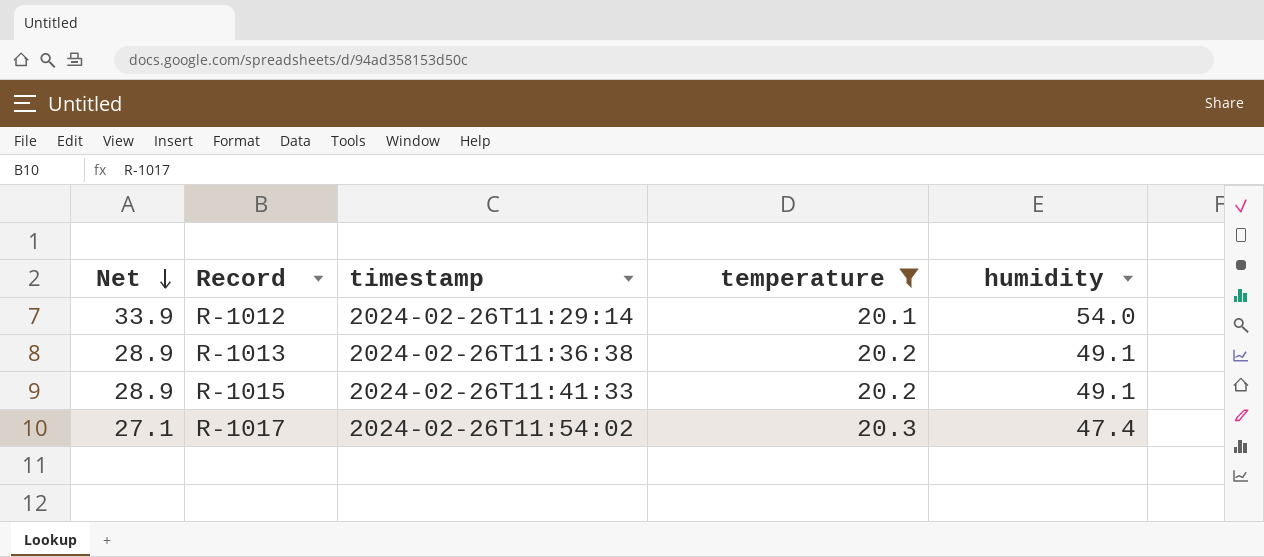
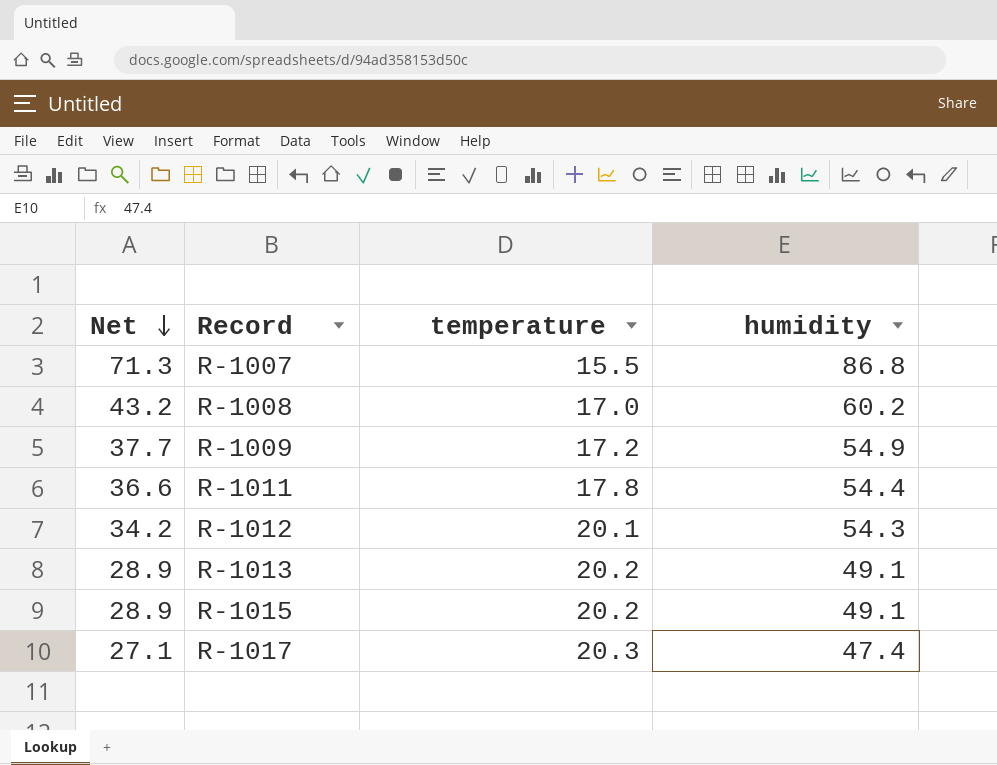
filter: temperature >= 20.1 -> none
column timestamp | position: 3 -> none
R-1012 | Net: 33.9 -> 34.2
R-1012 | humidity: 54.0 -> 54.3

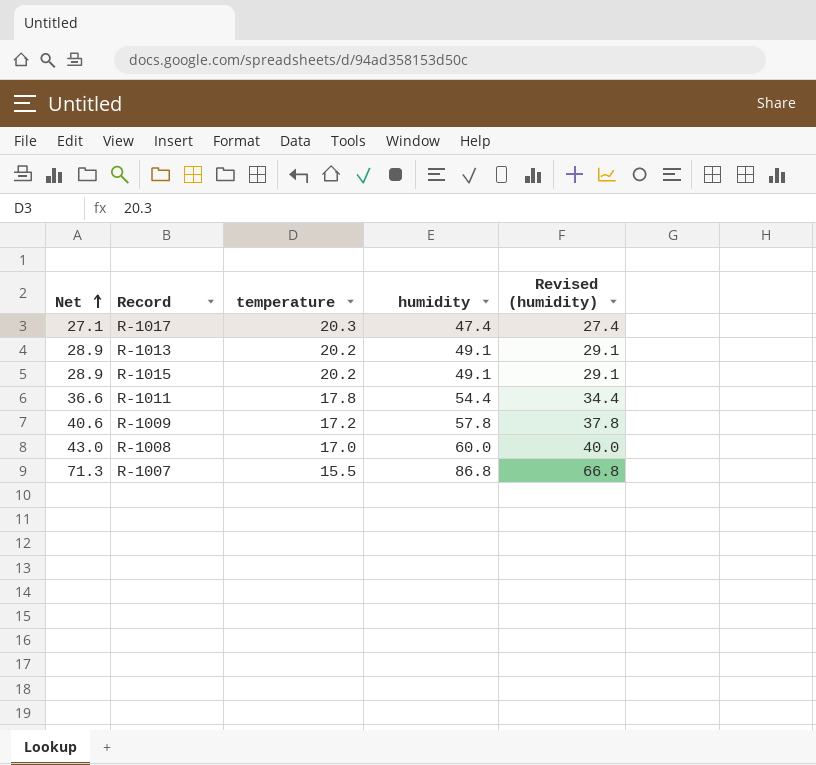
row order: Net descending -> Net ascending
column Revised (humidity) | formula: none -> [humidity] - 20
row R-1012: 34.2 | 20.1 | 54.3 -> none
R-1009 | Net: 37.7 -> 40.6
R-1009 | humidity: 54.9 -> 57.8
R-1008 | Net: 43.2 -> 43.0
R-1008 | humidity: 60.2 -> 60.0

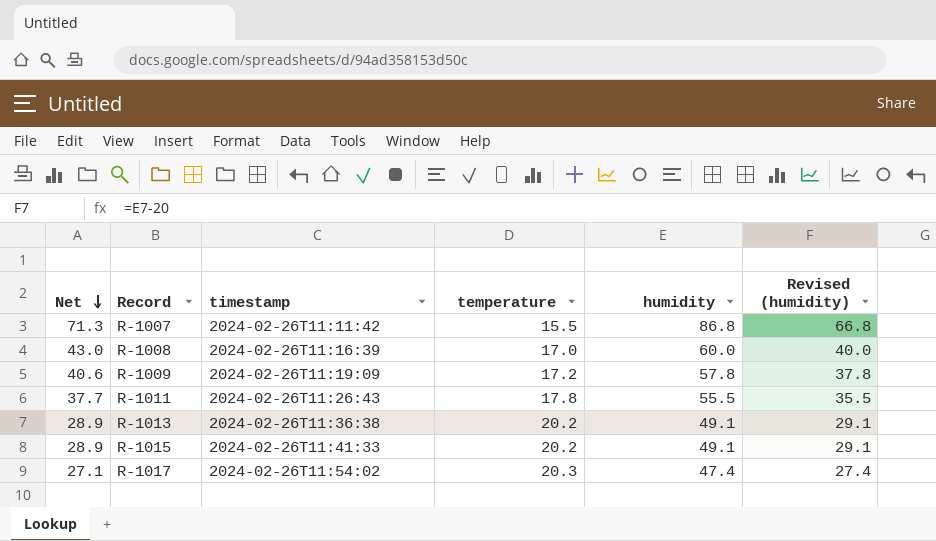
row order: Net ascending -> Net descending
column timestamp | position: none -> 3
R-1011 | Net: 36.6 -> 37.7
R-1011 | humidity: 54.4 -> 55.5
R-1011 | Revised (humidity): 34.4 -> 35.5

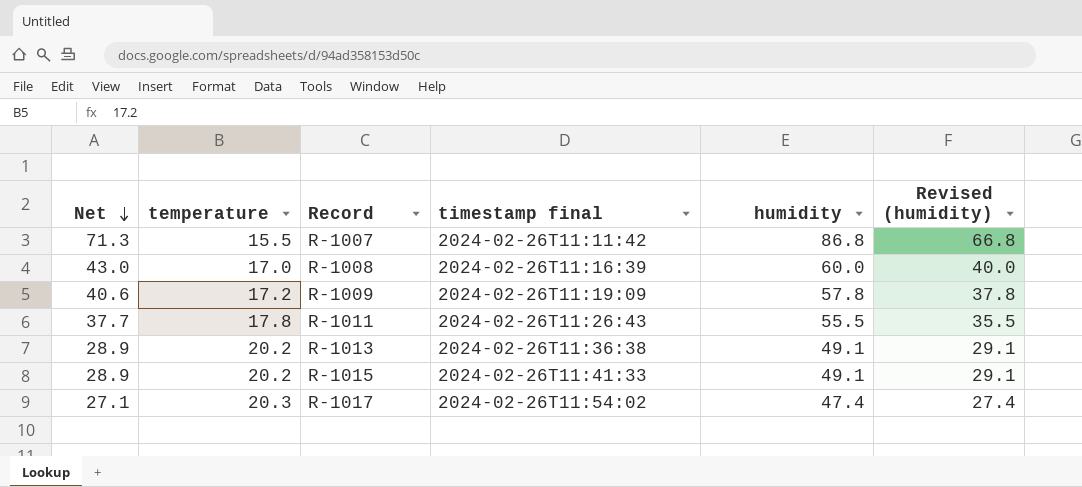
column temperature | position: 4 -> 2
column name: timestamp -> timestamp final

